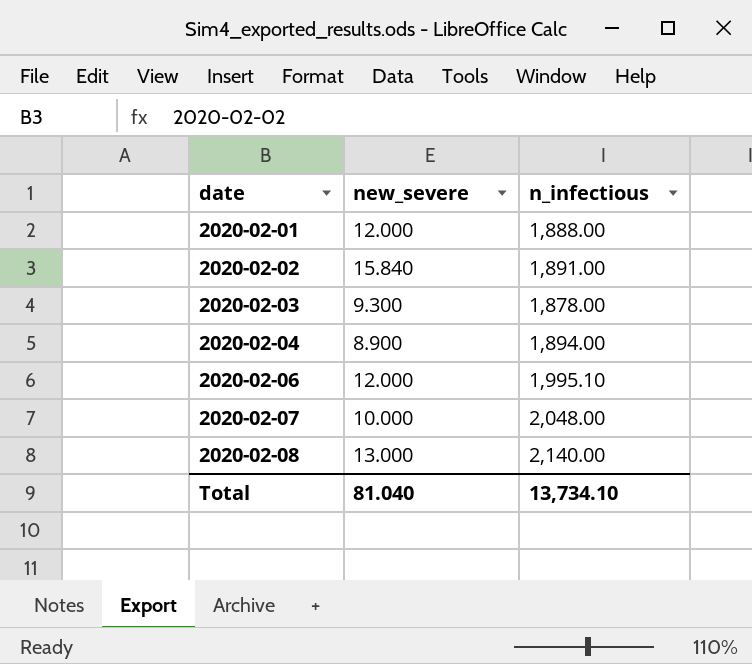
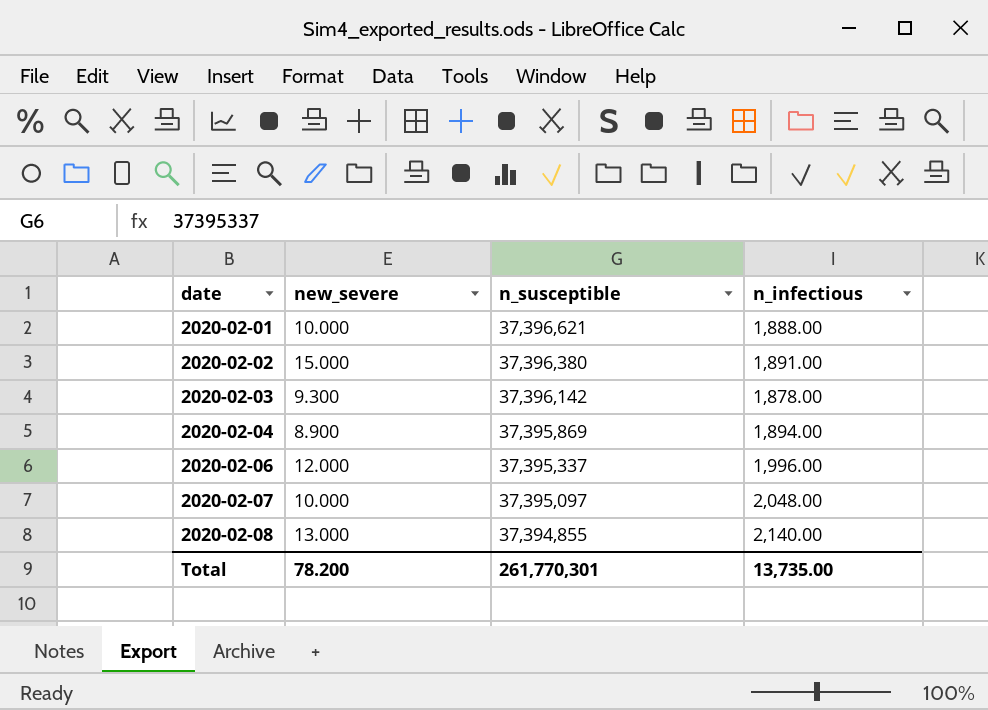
column n_susceptible | position: none -> 3
2020-02-01 | new_severe: 12.000 -> 10.000
2020-02-02 | new_severe: 15.840 -> 15.000
2020-02-06 | n_infectious: 1,995.10 -> 1,996.00
Total | new_severe: 81.040 -> 78.200
Total | n_infectious: 13,734.10 -> 13,735.00

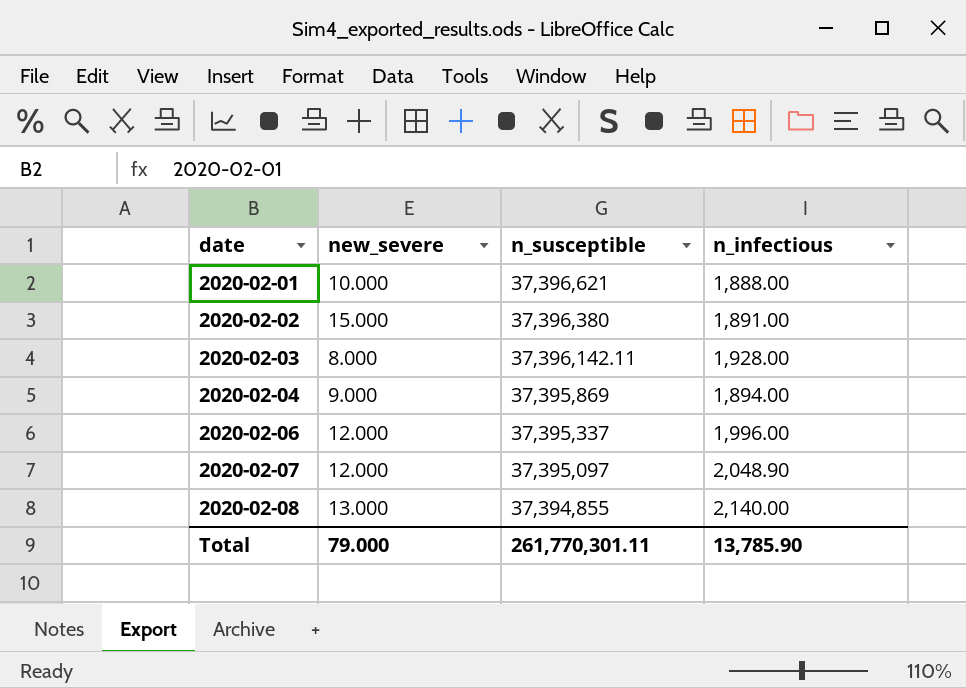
2020-02-03 | new_severe: 9.300 -> 8.000
2020-02-03 | n_susceptible: 37,396,142 -> 37,396,142.11
2020-02-03 | n_infectious: 1,878.00 -> 1,928.00
2020-02-04 | new_severe: 8.900 -> 9.000
2020-02-07 | new_severe: 10.000 -> 12.000
2020-02-07 | n_infectious: 2,048.00 -> 2,048.90
Total | new_severe: 78.200 -> 79.000
Total | n_susceptible: 261,770,301 -> 261,770,301.11
Total | n_infectious: 13,735.00 -> 13,785.90

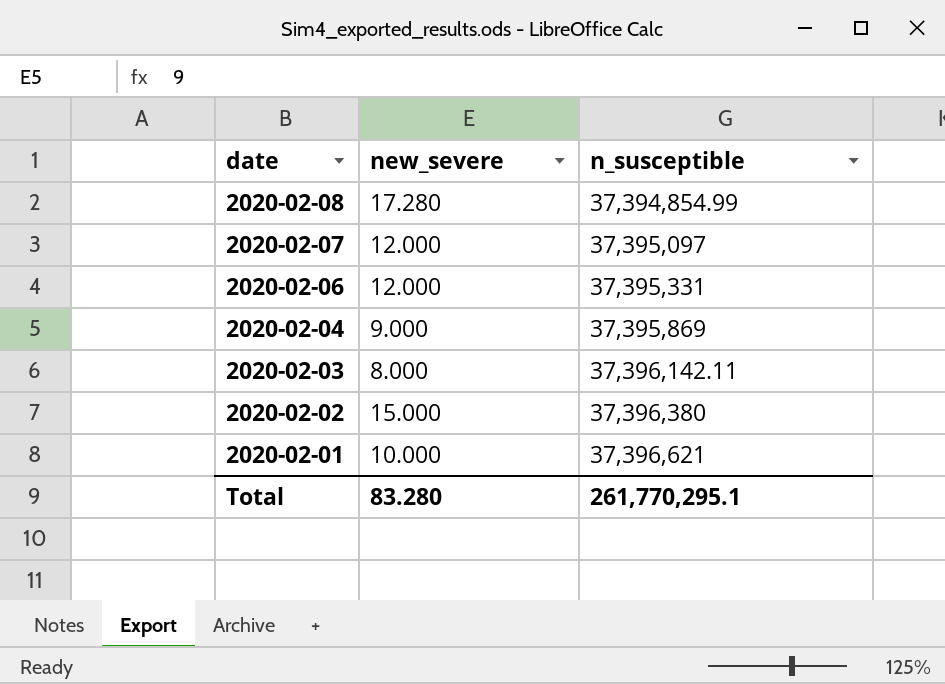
row order: date ascending -> date descending
column n_infectious | position: 4 -> none
2020-02-08 | new_severe: 13.000 -> 17.280
2020-02-08 | n_susceptible: 37,394,855 -> 37,394,854.99
2020-02-06 | n_susceptible: 37,395,337 -> 37,395,331
Total | new_severe: 79.000 -> 83.280
Total | n_susceptible: 261,770,301.11 -> 261,770,295.1

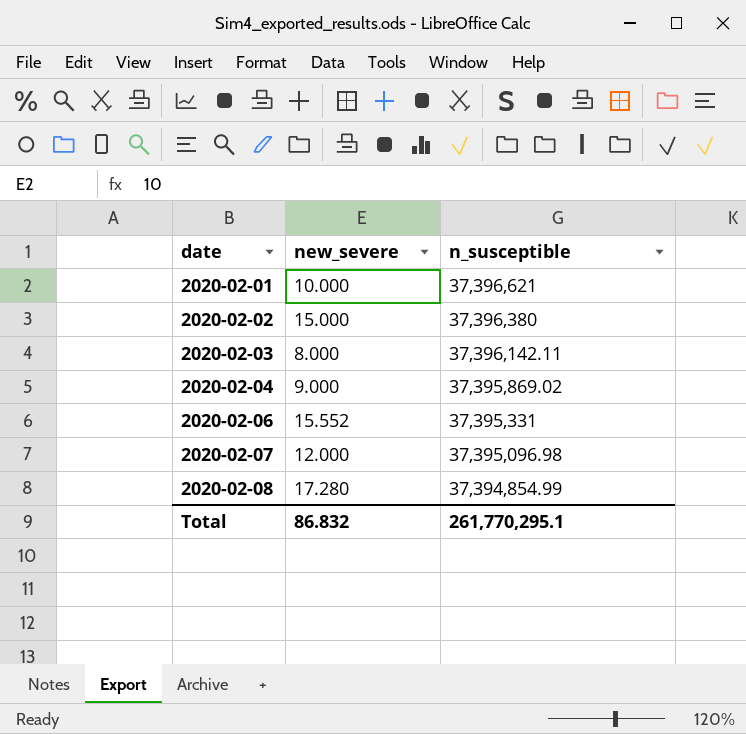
row order: date descending -> date ascending
2020-02-04 | n_susceptible: 37,395,869 -> 37,395,869.02
2020-02-06 | new_severe: 12.000 -> 15.552
2020-02-07 | n_susceptible: 37,395,097 -> 37,395,096.98
Total | new_severe: 83.280 -> 86.832

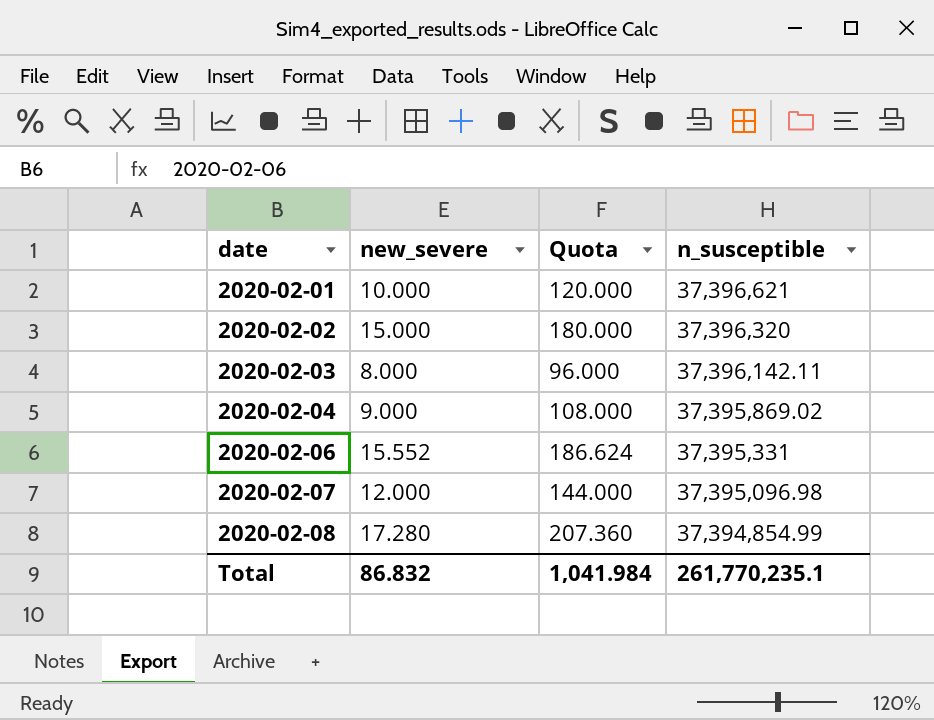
column Quota | formula: none -> [new_severe] * 12
2020-02-02 | n_susceptible: 37,396,380 -> 37,396,320
Total | n_susceptible: 261,770,295.1 -> 261,770,235.1

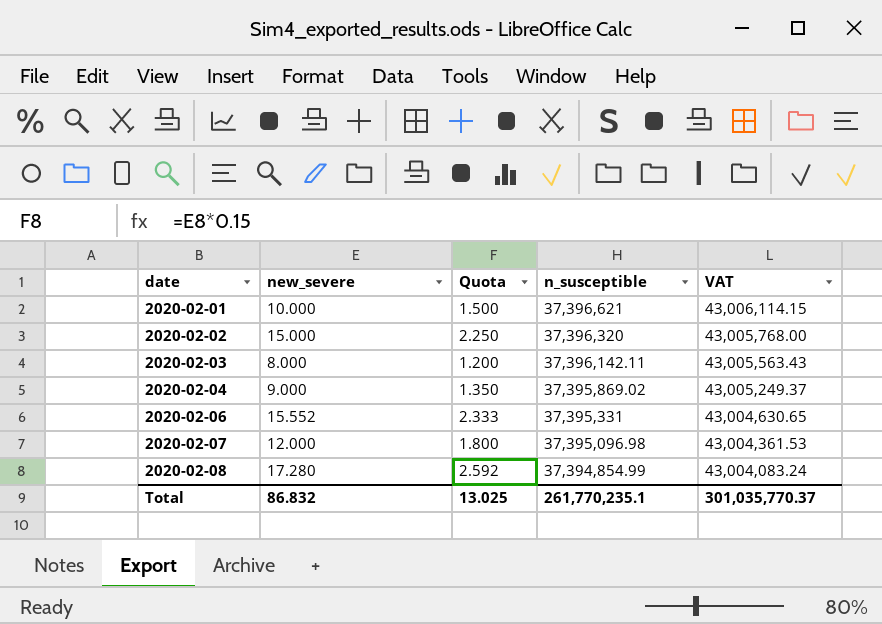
column Quota | formula: [new_severe] * 12 -> [new_severe] * 0.15
column VAT | formula: none -> [n_susceptible] * 1.15
Total | Quota: 1,041.984 -> 13.025

